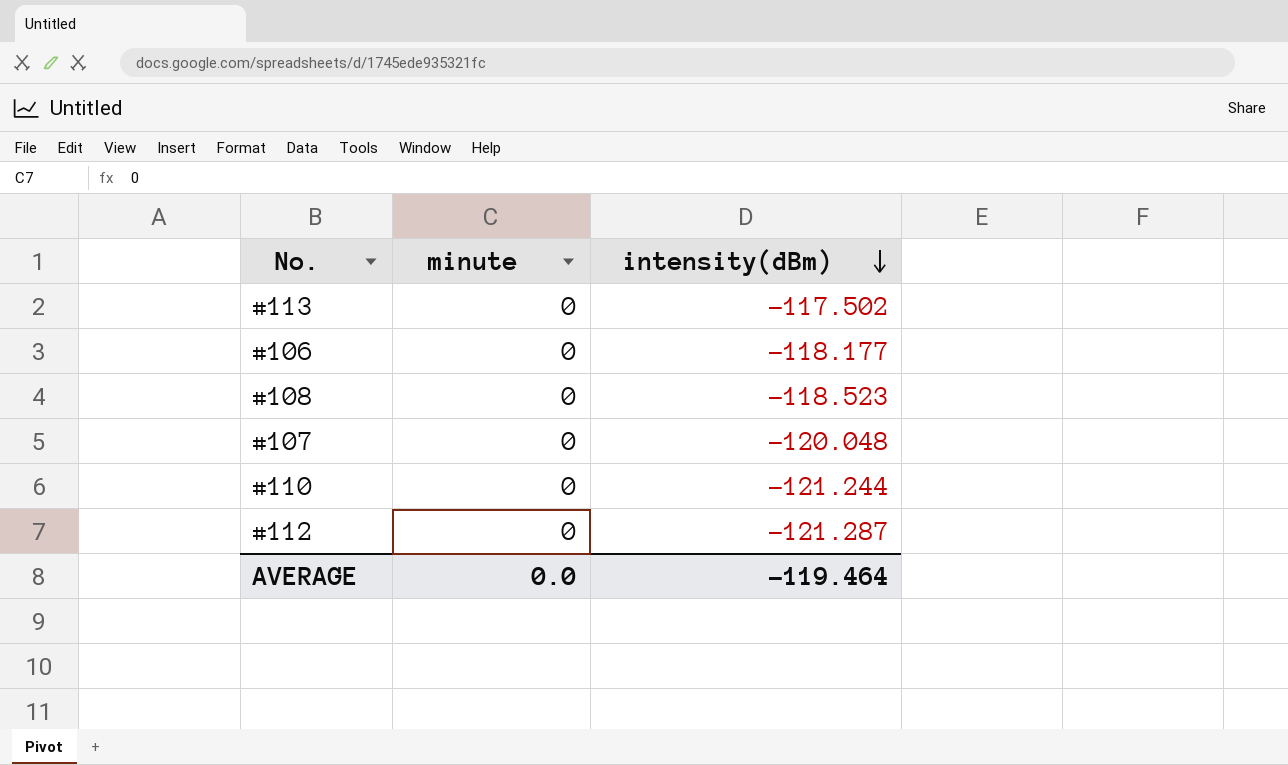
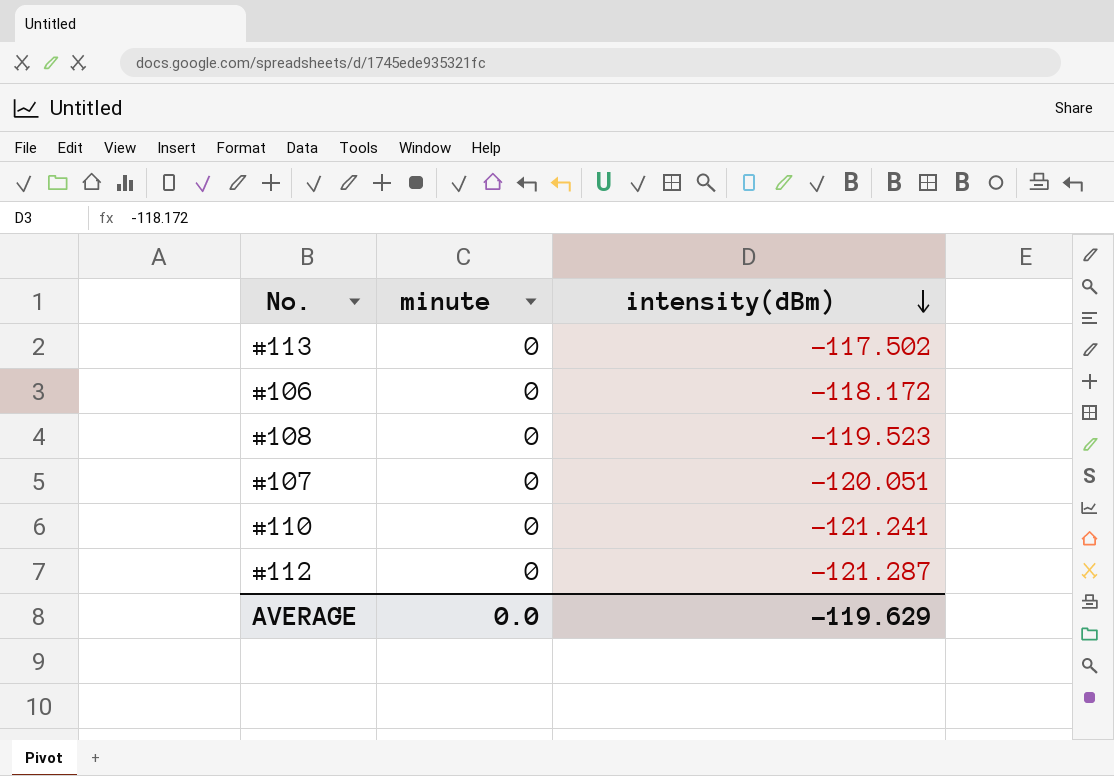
#106 | intensity(dBm): -118.177 -> -118.172
#108 | intensity(dBm): -118.523 -> -119.523
#107 | intensity(dBm): -120.048 -> -120.051
#110 | intensity(dBm): -121.244 -> -121.241
AVERAGE | intensity(dBm): -119.464 -> -119.629

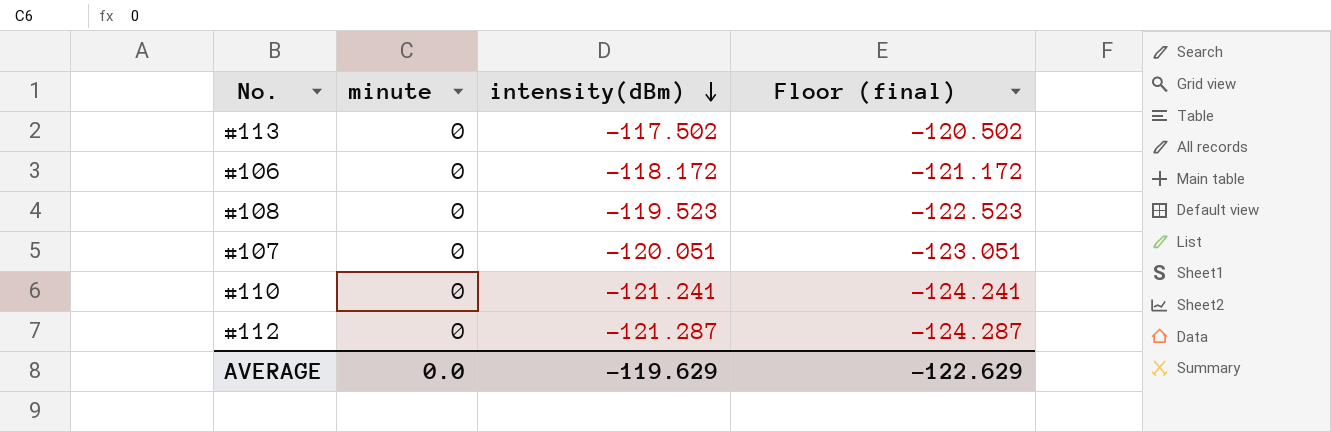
column Floor (final) | formula: none -> [intensity(dBm)] - 3

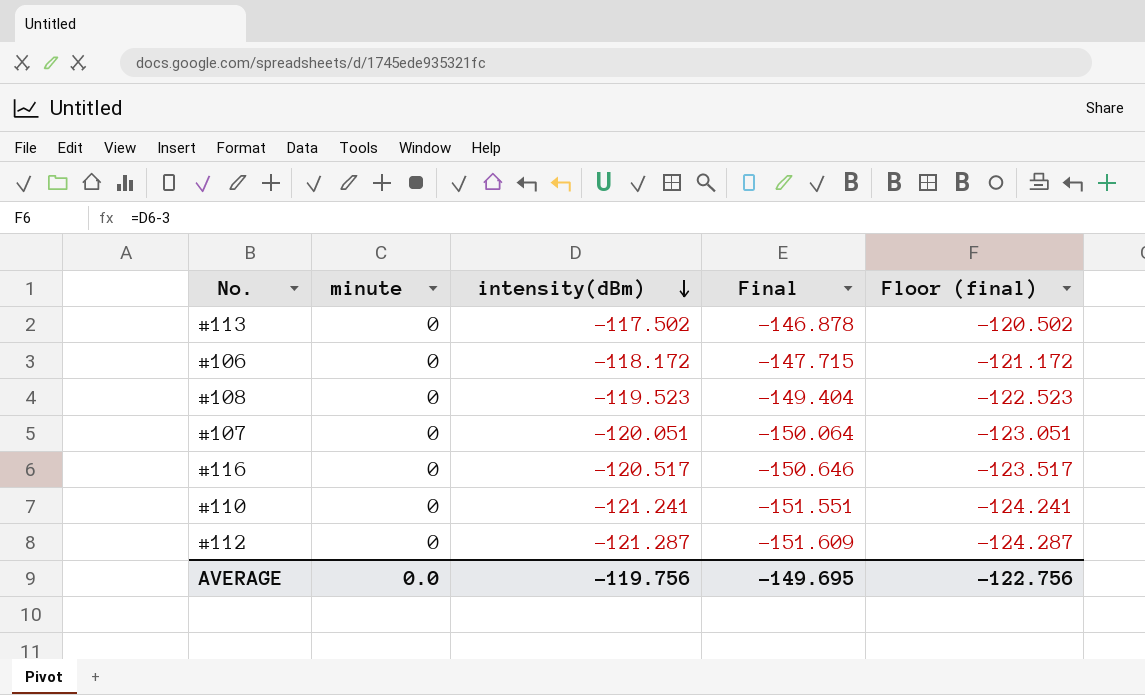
column Final | formula: none -> [intensity(dBm)] * 1.25
row #116: none -> 0 | -120.517 | -150.646 | -123.517
AVERAGE | intensity(dBm): -119.629 -> -119.756
AVERAGE | Floor (final): -122.629 -> -122.756

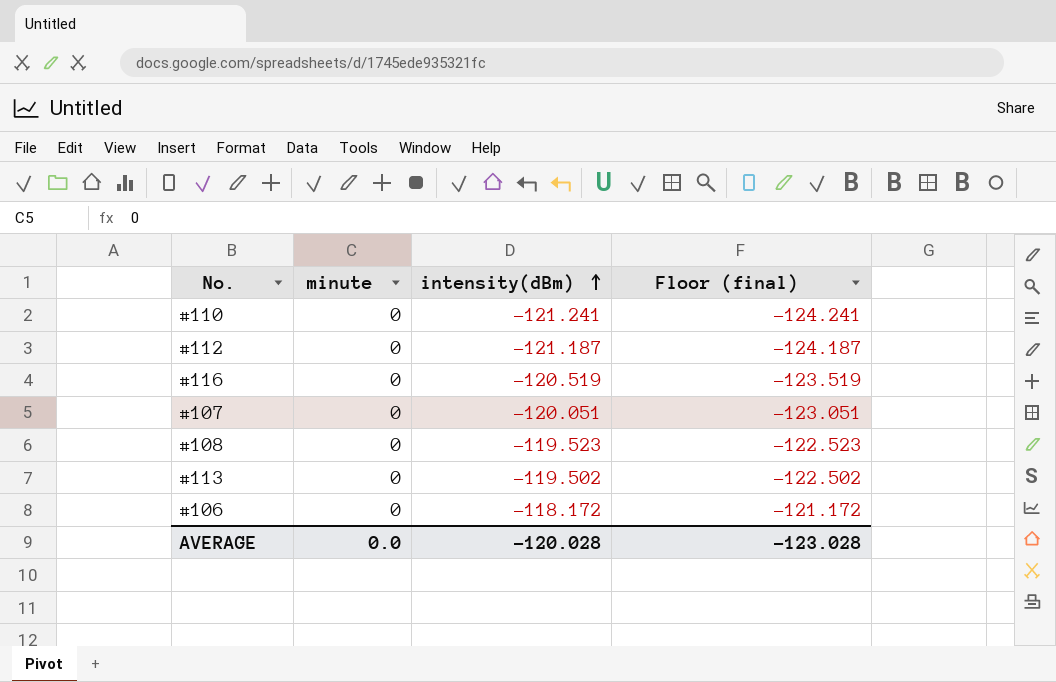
row order: intensity(dBm) descending -> intensity(dBm) ascending
column Final | formula: [intensity(dBm)] * 1.25 -> none
#112 | intensity(dBm): -121.287 -> -121.187
#112 | Floor (final): -124.287 -> -124.187
#116 | intensity(dBm): -120.517 -> -120.519
#116 | Floor (final): -123.517 -> -123.519
#113 | intensity(dBm): -117.502 -> -119.502
#113 | Floor (final): -120.502 -> -122.502
AVERAGE | intensity(dBm): -119.756 -> -120.028
AVERAGE | Floor (final): -122.756 -> -123.028

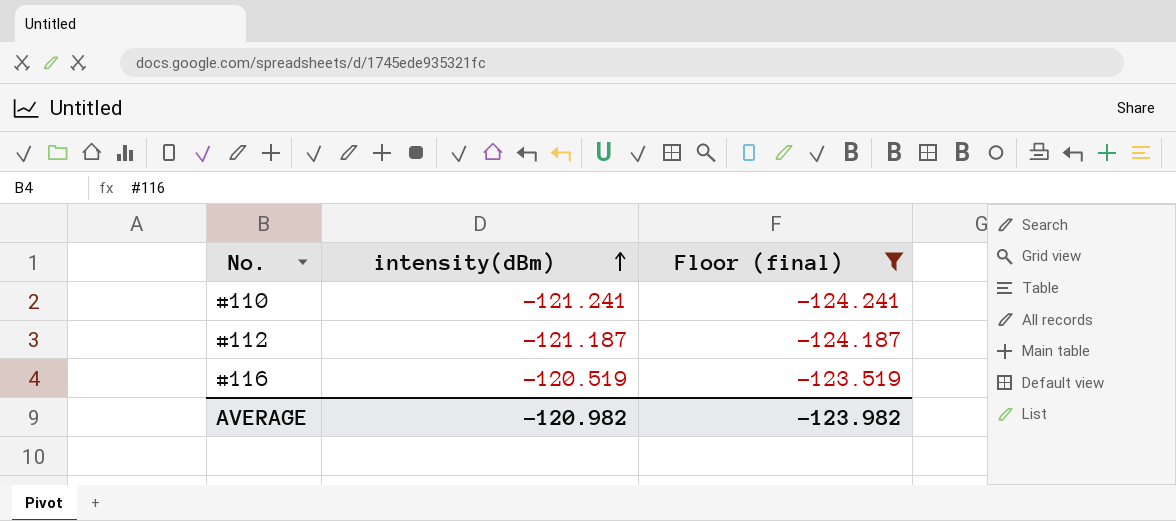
filter: none -> Floor (final) <= -123.519
column minute | position: 2 -> none
AVERAGE | intensity(dBm): -120.028 -> -120.982
AVERAGE | Floor (final): -123.028 -> -123.982

